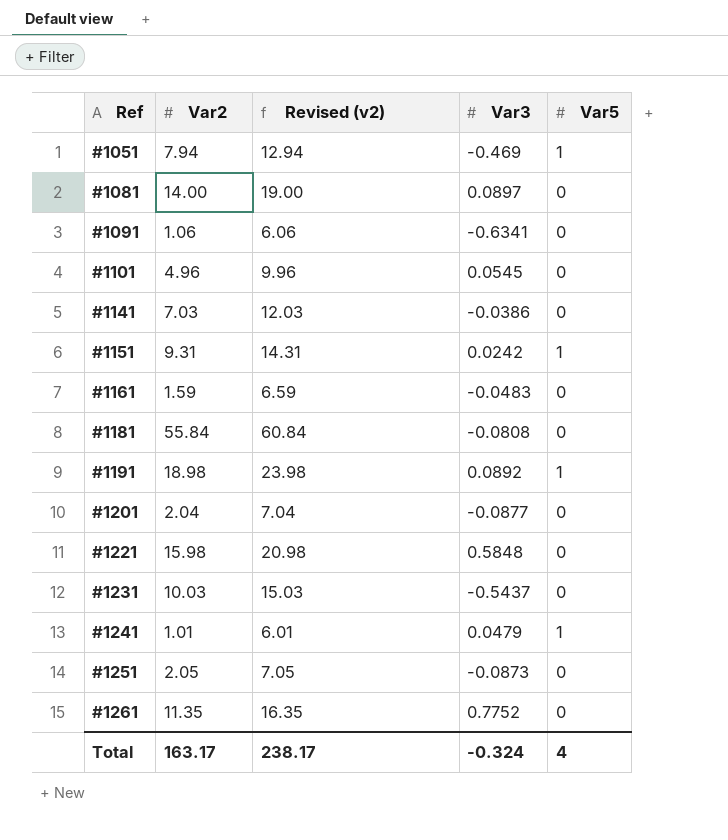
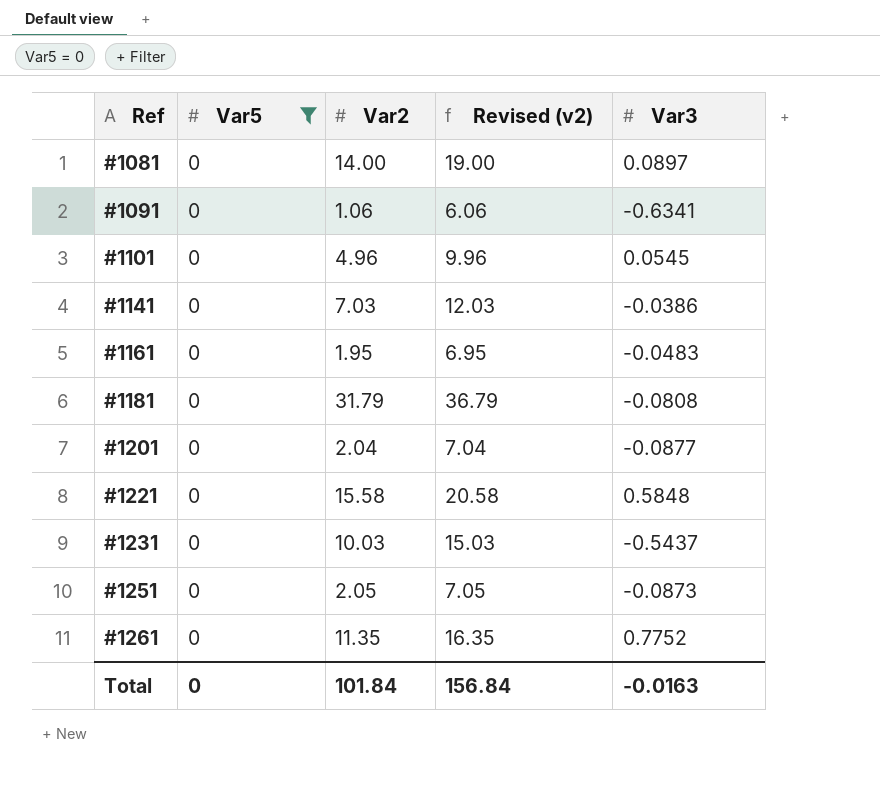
filter: none -> Var5 = 0
column Var5 | position: 5 -> 2
#1161 | Var2: 1.59 -> 1.95
#1161 | Revised (v2): 6.59 -> 6.95
#1181 | Var2: 55.84 -> 31.79
#1181 | Revised (v2): 60.84 -> 36.79
#1221 | Var2: 15.98 -> 15.58
#1221 | Revised (v2): 20.98 -> 20.58
Total | Var5: 4 -> 0
Total | Var2: 163.17 -> 101.84
Total | Revised (v2): 238.17 -> 156.84
Total | Var3: -0.324 -> -0.0163

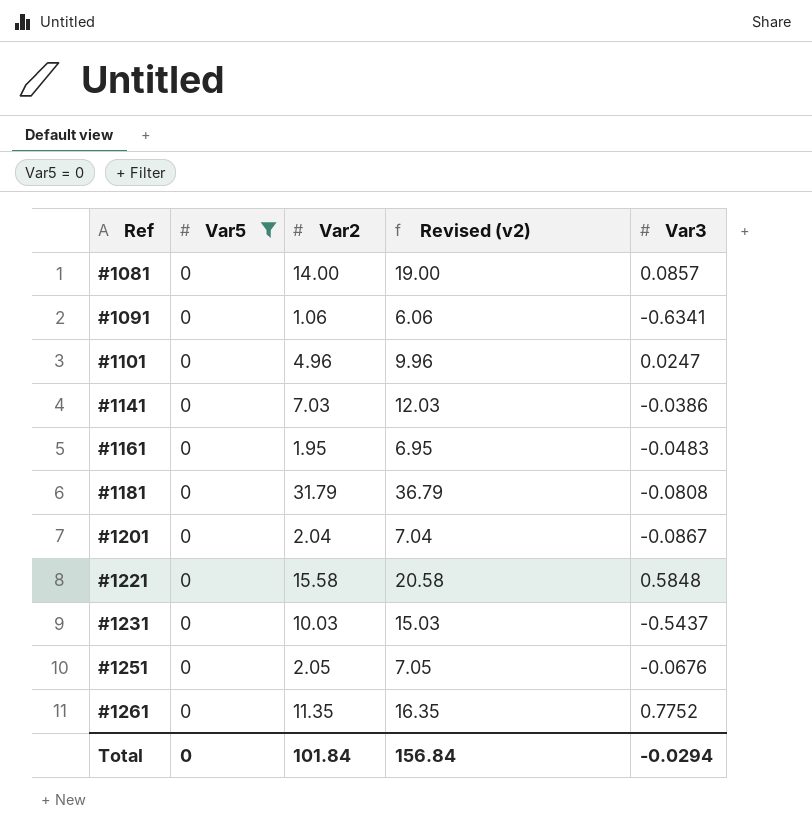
#1081 | Var3: 0.0897 -> 0.0857
#1101 | Var3: 0.0545 -> 0.0247
#1201 | Var3: -0.0877 -> -0.0867
#1251 | Var3: -0.0873 -> -0.0676
Total | Var3: -0.0163 -> -0.0294

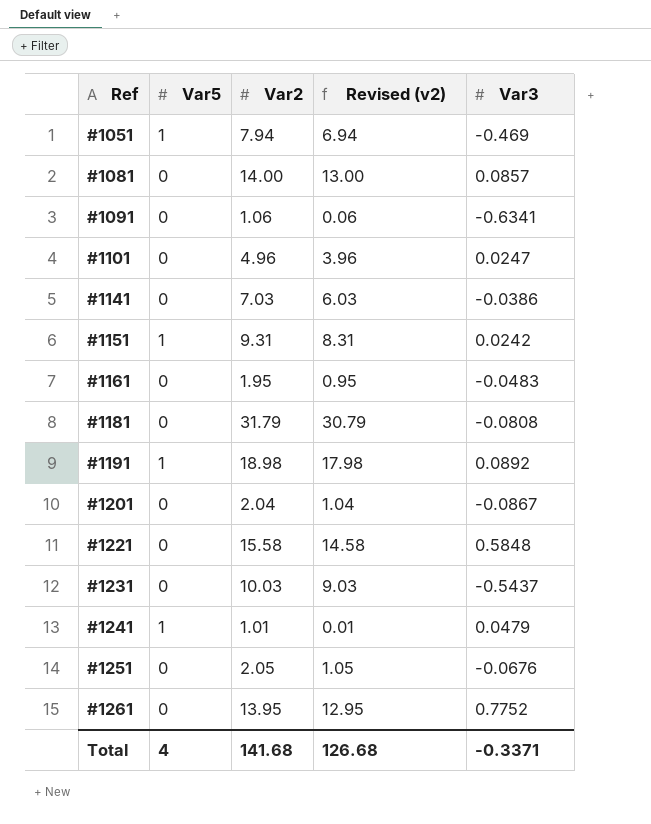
filter: Var5 = 0 -> none
column Revised (v2) | formula: [Var2] + 5 -> [Var2] - 1
#1261 | Var2: 11.35 -> 13.95
Total | Var5: 0 -> 4
Total | Var2: 101.84 -> 141.68
Total | Revised (v2): 156.84 -> 126.68
Total | Var3: -0.0294 -> -0.3371

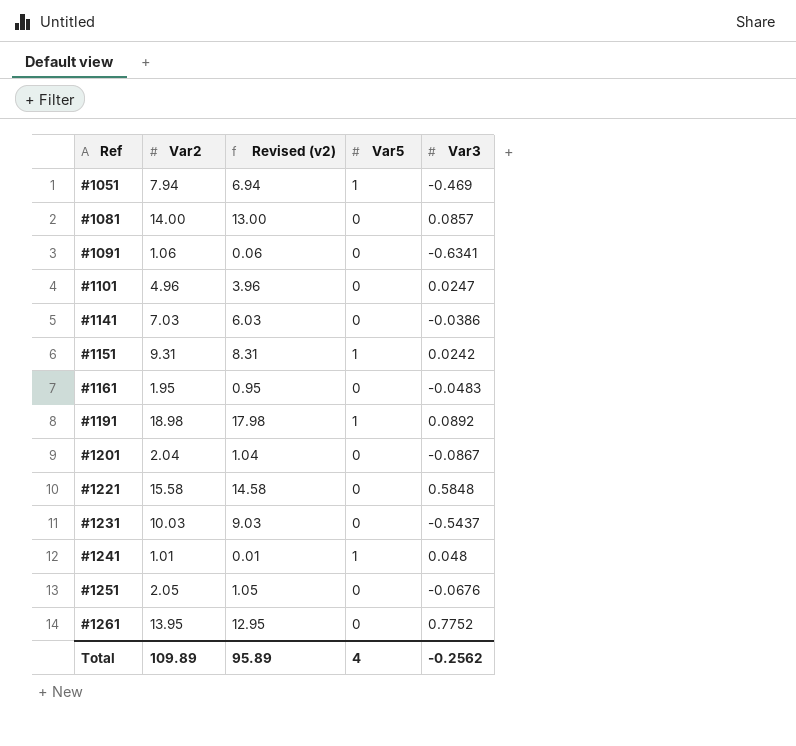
column Var5 | position: 2 -> 4
row #1181: 0 | 31.79 | 30.79 | -0.0808 -> none
#1241 | Var3: 0.0479 -> 0.048
Total | Var2: 141.68 -> 109.89
Total | Revised (v2): 126.68 -> 95.89
Total | Var3: -0.3371 -> -0.2562

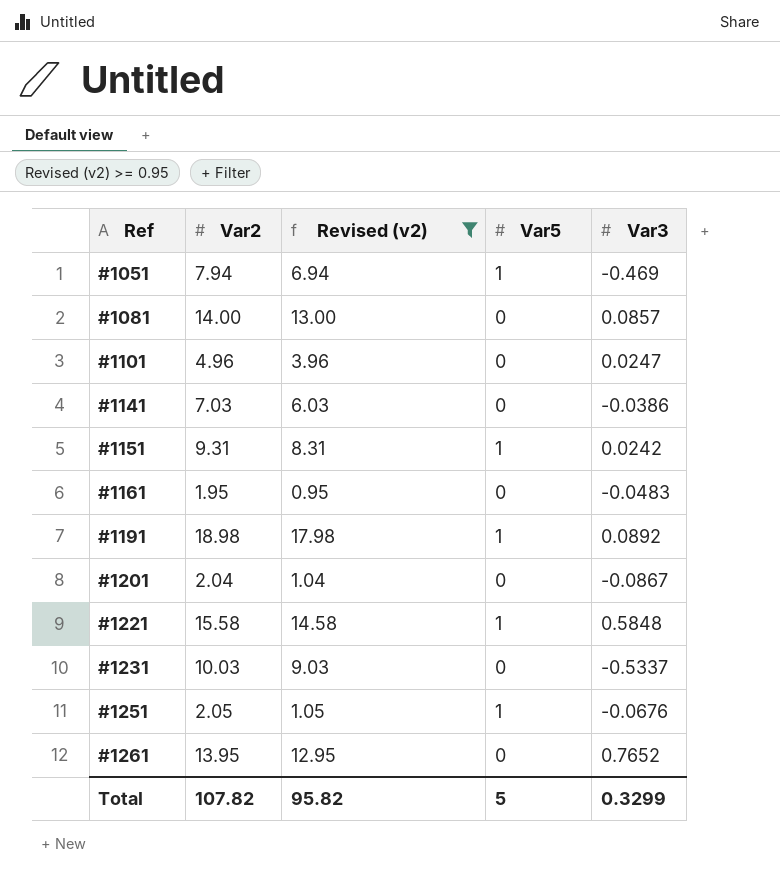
filter: none -> Revised (v2) >= 0.95
#1221 | Var5: 0 -> 1
#1231 | Var3: -0.5437 -> -0.5337
#1251 | Var5: 0 -> 1
#1261 | Var3: 0.7752 -> 0.7652
Total | Var2: 109.89 -> 107.82
Total | Revised (v2): 95.89 -> 95.82
Total | Var5: 4 -> 5
Total | Var3: -0.2562 -> 0.3299

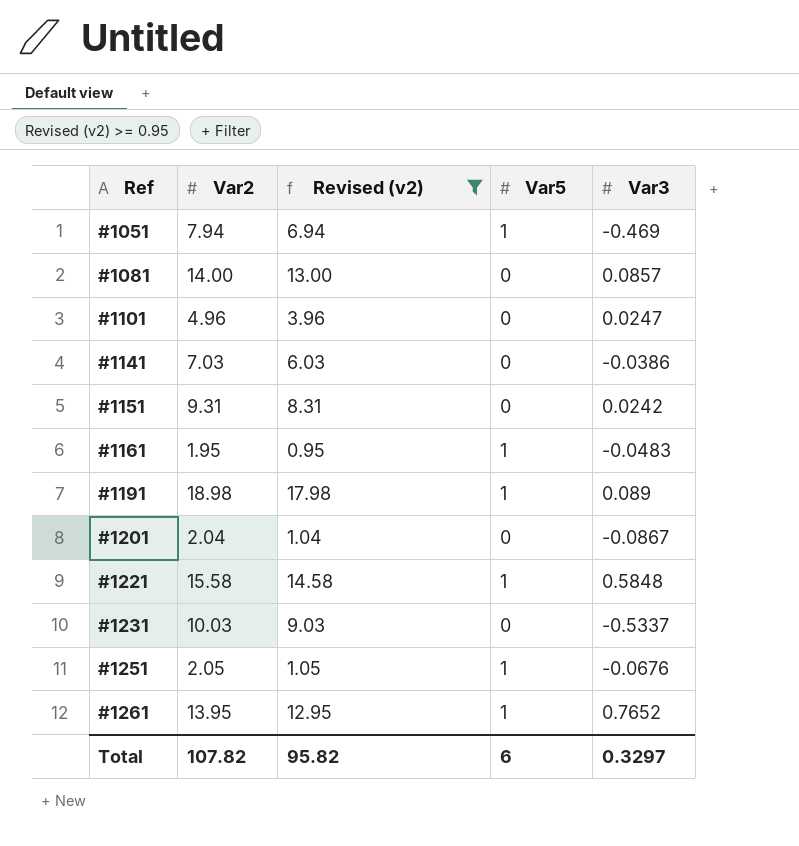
#1151 | Var5: 1 -> 0
#1161 | Var5: 0 -> 1
#1191 | Var3: 0.0892 -> 0.089
#1261 | Var5: 0 -> 1
Total | Var5: 5 -> 6
Total | Var3: 0.3299 -> 0.3297

